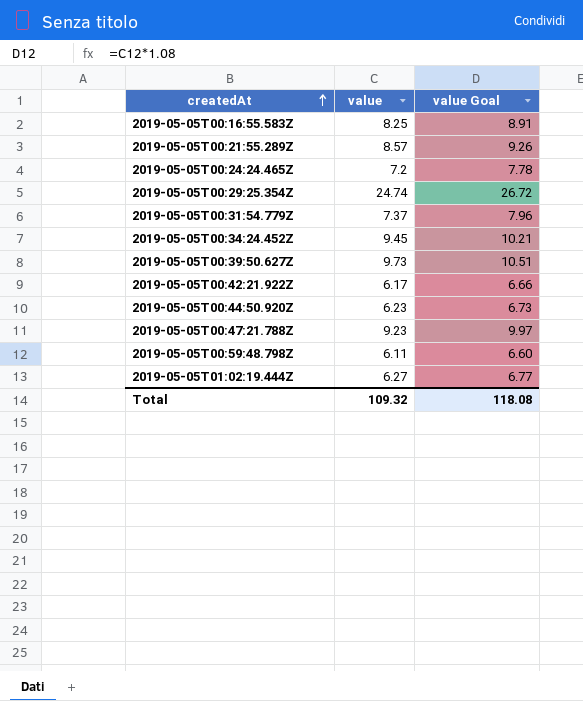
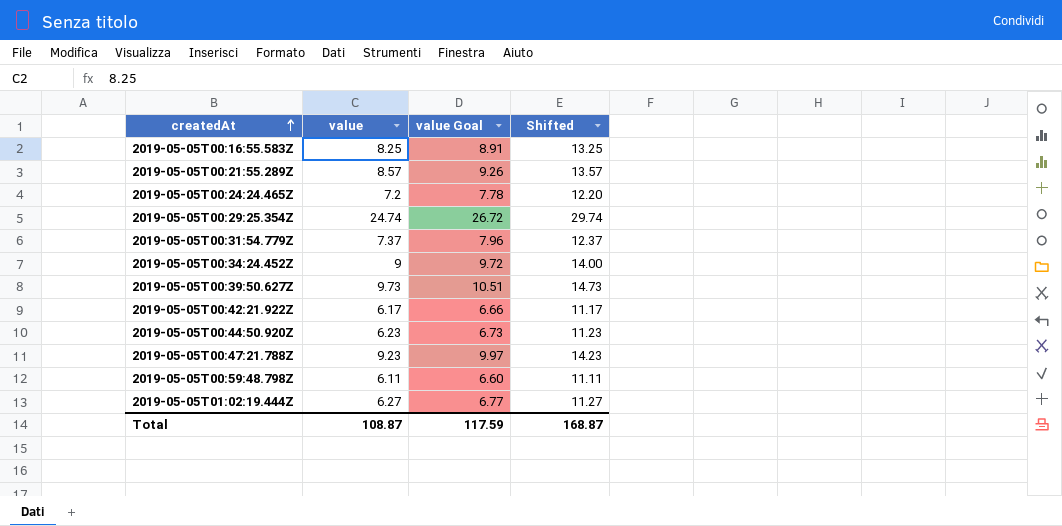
column Shifted | formula: none -> [value] + 5
2019-05-05T00:34:24.452Z | value: 9.45 -> 9
2019-05-05T00:34:24.452Z | value Goal: 10.21 -> 9.72
Total | value: 109.32 -> 108.87
Total | value Goal: 118.08 -> 117.59

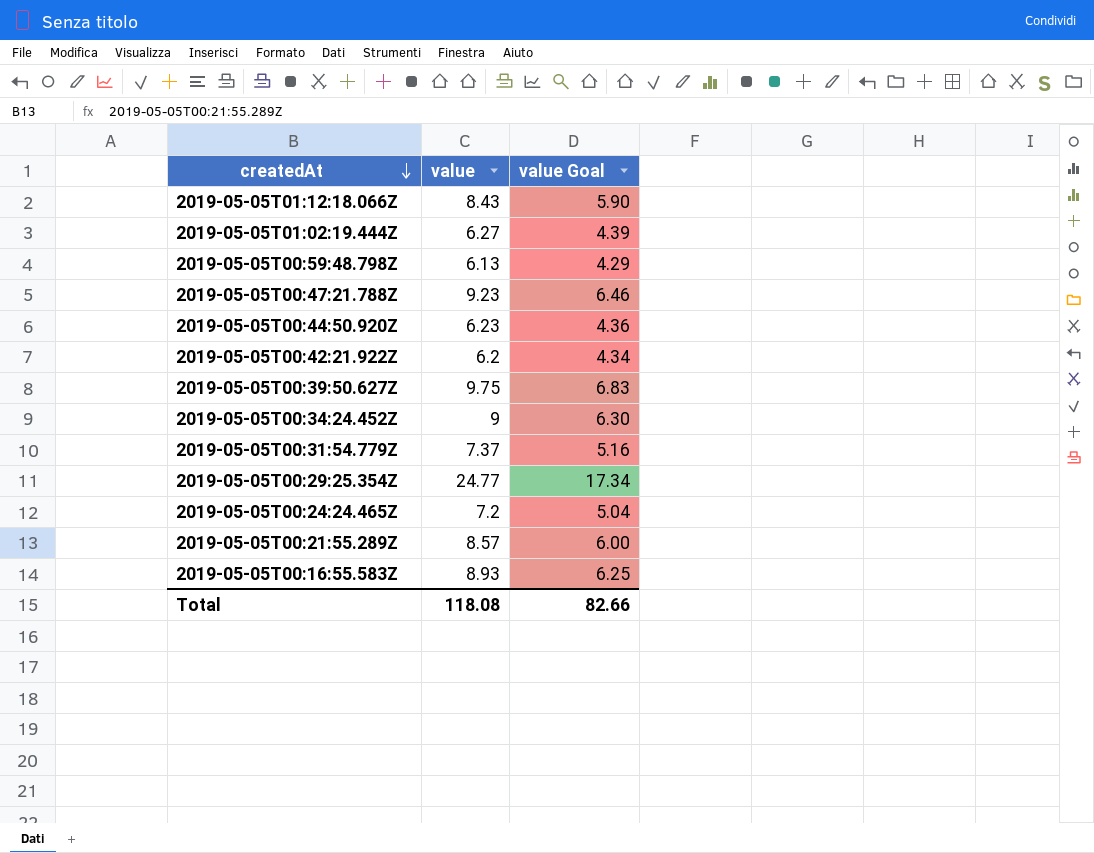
row order: createdAt ascending -> createdAt descending
column Shifted | formula: [value] + 5 -> none
column value Goal | formula: [value] * 1.08 -> [value] * 0.7
row 2019-05-05T01:12:18.066Z: none -> 8.43 | 5.90
2019-05-05T00:59:48.798Z | value: 6.11 -> 6.13
2019-05-05T00:42:21.922Z | value: 6.17 -> 6.2
2019-05-05T00:39:50.627Z | value: 9.73 -> 9.75
2019-05-05T00:29:25.354Z | value: 24.74 -> 24.77
2019-05-05T00:16:55.583Z | value: 8.25 -> 8.93
Total | value: 108.87 -> 118.08
Total | value Goal: 117.59 -> 82.66

